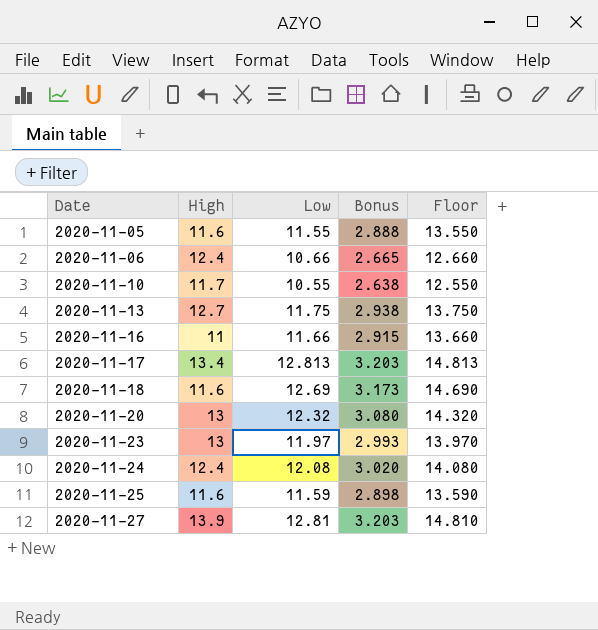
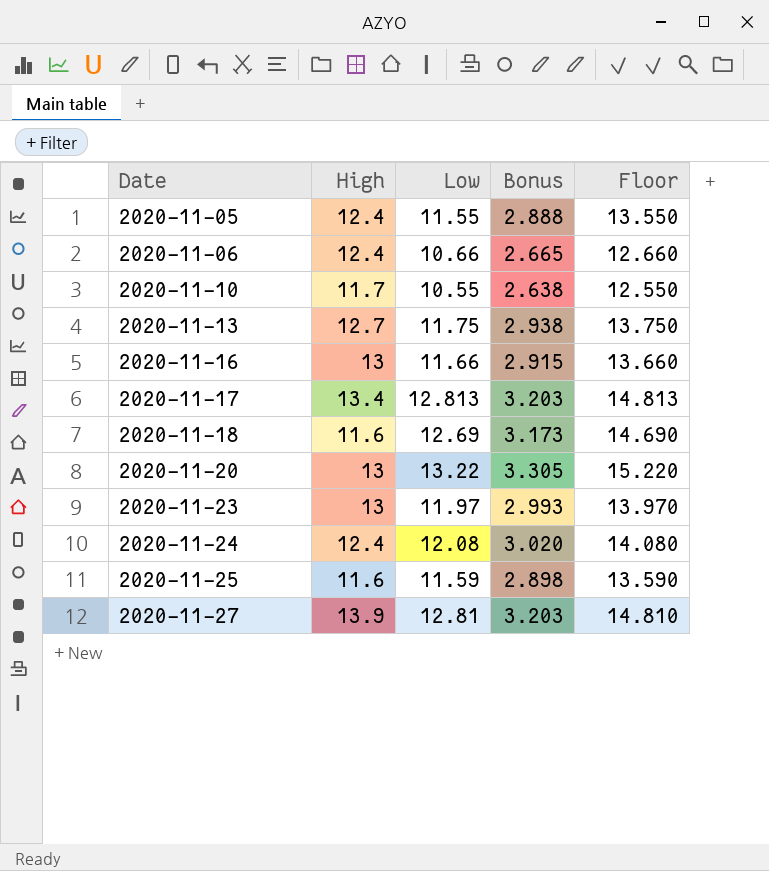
2020-11-05 | High: 11.6 -> 12.4
2020-11-16 | High: 11 -> 13
2020-11-20 | Low: 12.32 -> 13.22
2020-11-20 | Bonus: 3.080 -> 3.305
2020-11-20 | Floor: 14.320 -> 15.220

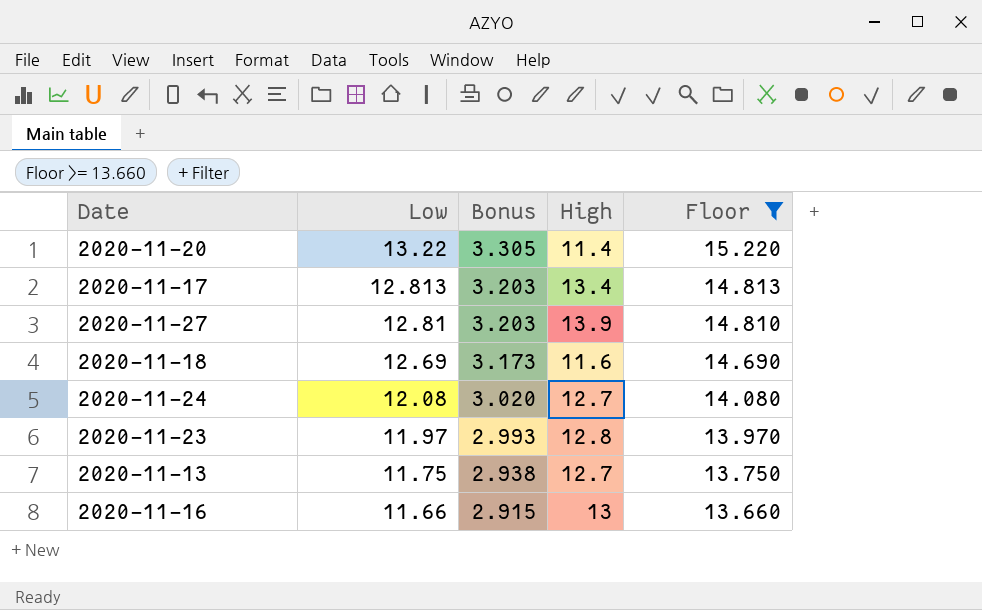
filter: none -> Floor >= 13.660
row order: Date ascending -> Low descending
column High | position: 2 -> 4
2020-11-20 | High: 13 -> 11.4
2020-11-24 | High: 12.4 -> 12.7
2020-11-23 | High: 13 -> 12.8

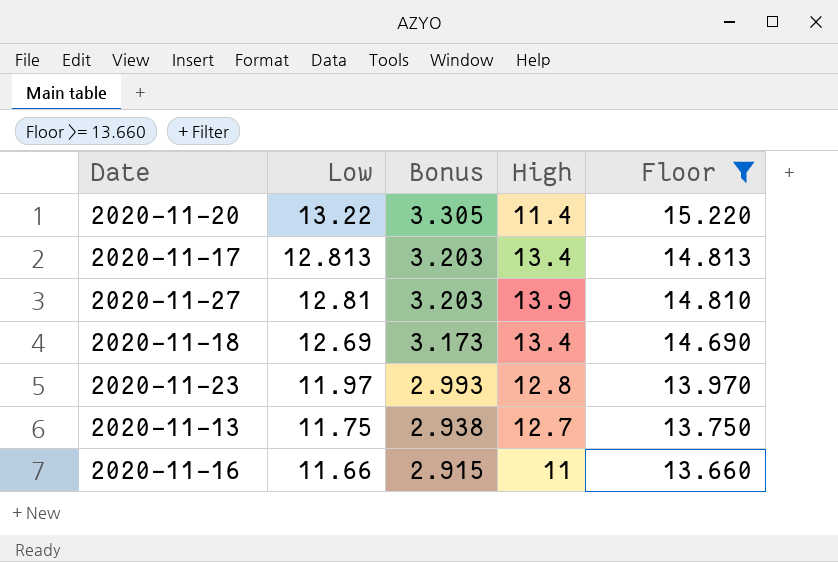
row 2020-11-24: 12.08 | 3.020 | 12.7 | 14.080 -> none
2020-11-18 | High: 11.6 -> 13.4
2020-11-16 | High: 13 -> 11

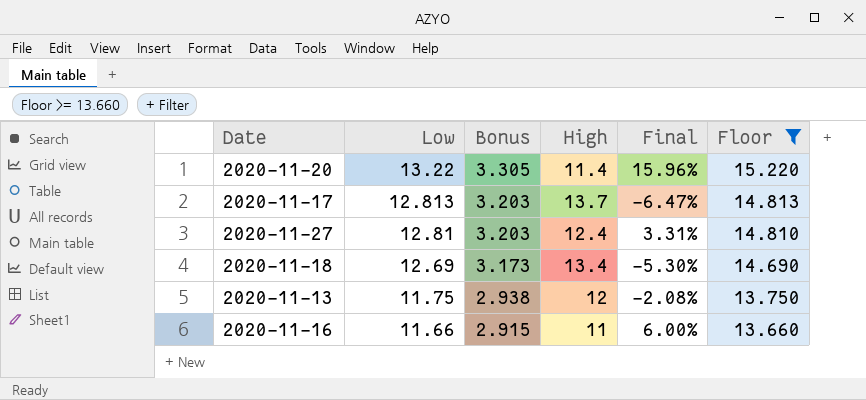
column Final | formula: none -> ([Low] - [High]) / [High]
row 2020-11-23: 11.97 | 2.993 | 12.8 | 13.970 -> none
2020-11-17 | High: 13.4 -> 13.7
2020-11-27 | High: 13.9 -> 12.4
2020-11-13 | High: 12.7 -> 12

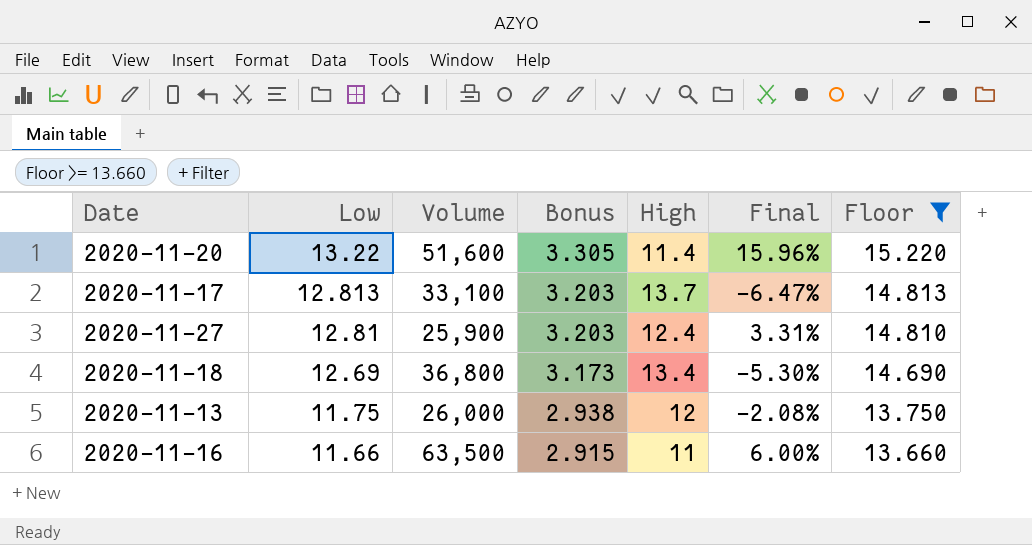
column Volume | position: none -> 3

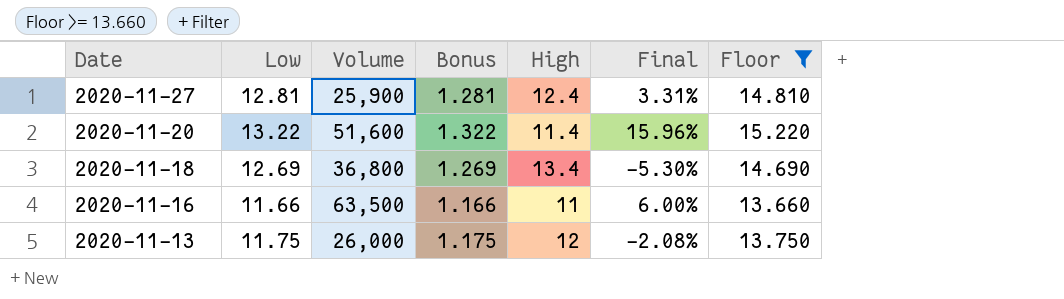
row order: Low descending -> Date descending
column Bonus | formula: [Low] * 0.25 -> [Low] * 0.1
row 2020-11-17: 12.813 | 33,100 | 3.203 | 13.7 | -6.47% | 14.813 -> none

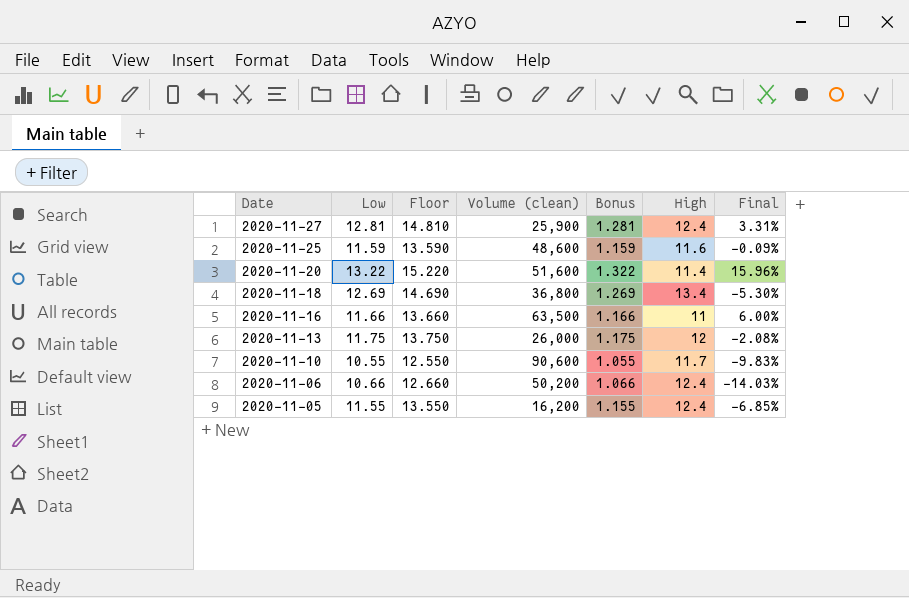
filter: Floor >= 13.660 -> none
column Floor | position: 7 -> 3
column name: Volume -> Volume (clean)

